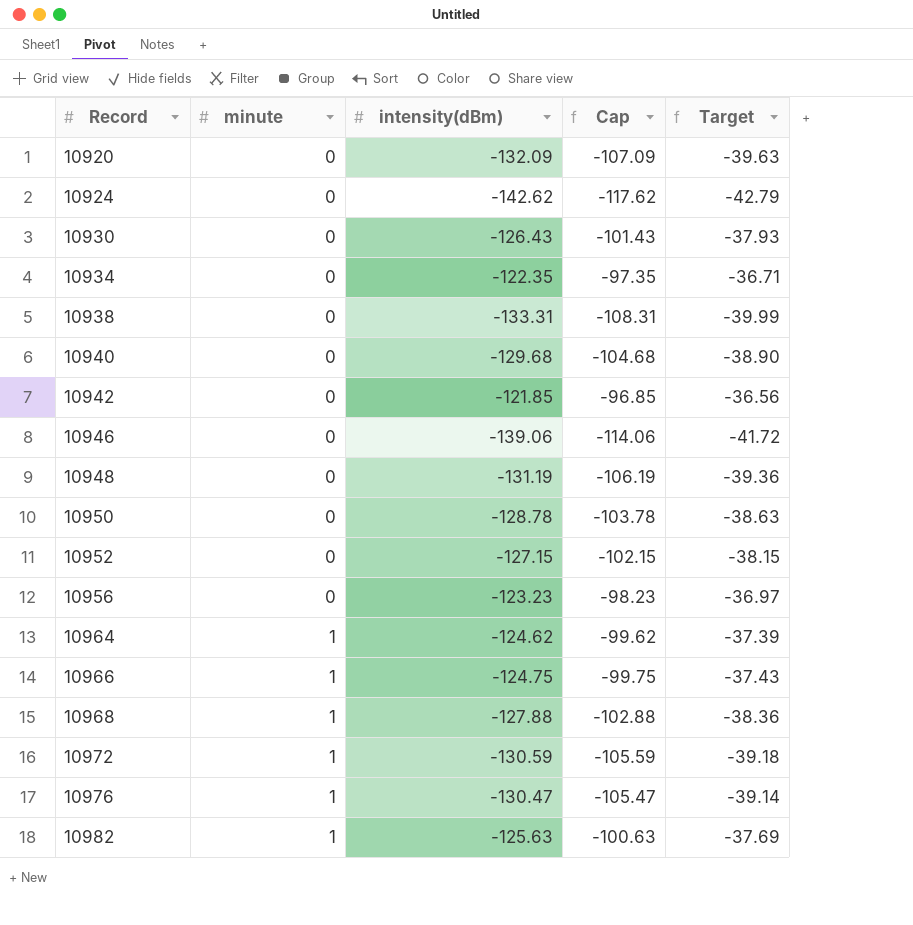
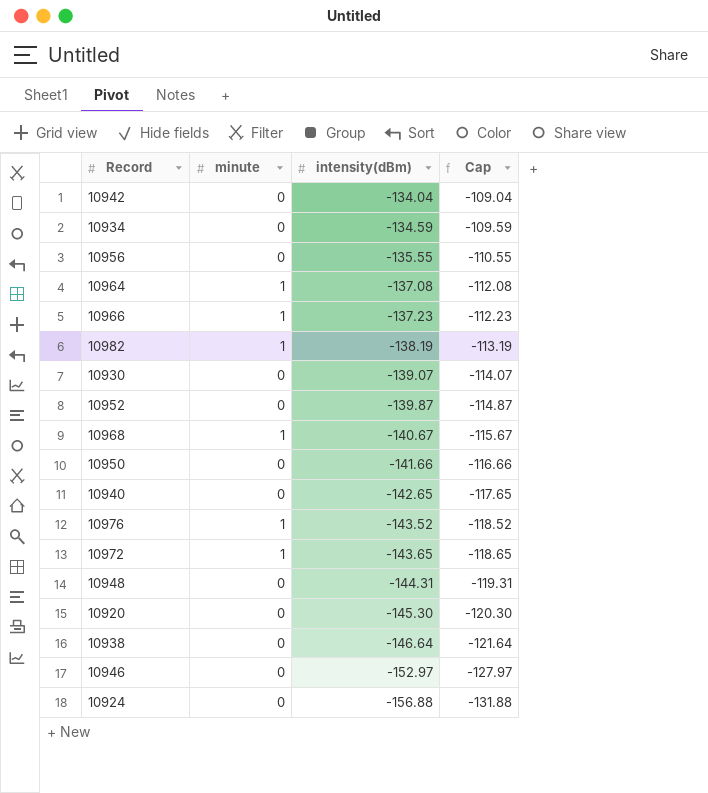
row order: Record ascending -> intensity(dBm) descending
column Target | formula: [intensity(dBm)] * 0.3 -> none
10942 | intensity(dBm): -121.85 -> -134.04
10942 | Cap: -96.85 -> -109.04
10934 | intensity(dBm): -122.35 -> -134.59
10934 | Cap: -97.35 -> -109.59
10956 | intensity(dBm): -123.23 -> -135.55
10956 | Cap: -98.23 -> -110.55
10964 | intensity(dBm): -124.62 -> -137.08
10964 | Cap: -99.62 -> -112.08
10966 | intensity(dBm): -124.75 -> -137.23
10966 | Cap: -99.75 -> -112.23
10982 | intensity(dBm): -125.63 -> -138.19
10982 | Cap: -100.63 -> -113.19
10930 | intensity(dBm): -126.43 -> -139.07
10930 | Cap: -101.43 -> -114.07
10952 | intensity(dBm): -127.15 -> -139.87
10952 | Cap: -102.15 -> -114.87
10968 | intensity(dBm): -127.88 -> -140.67
10968 | Cap: -102.88 -> -115.67
10950 | intensity(dBm): -128.78 -> -141.66
10950 | Cap: -103.78 -> -116.66
10940 | intensity(dBm): -129.68 -> -142.65
10940 | Cap: -104.68 -> -117.65
10976 | intensity(dBm): -130.47 -> -143.52
10976 | Cap: -105.47 -> -118.52
10972 | intensity(dBm): -130.59 -> -143.65
10972 | Cap: -105.59 -> -118.65
10948 | intensity(dBm): -131.19 -> -144.31
10948 | Cap: -106.19 -> -119.31
10920 | intensity(dBm): -132.09 -> -145.30
10920 | Cap: -107.09 -> -120.30
10938 | intensity(dBm): -133.31 -> -146.64
10938 | Cap: -108.31 -> -121.64
10946 | intensity(dBm): -139.06 -> -152.97
10946 | Cap: -114.06 -> -127.97
10924 | intensity(dBm): -142.62 -> -156.88
10924 | Cap: -117.62 -> -131.88

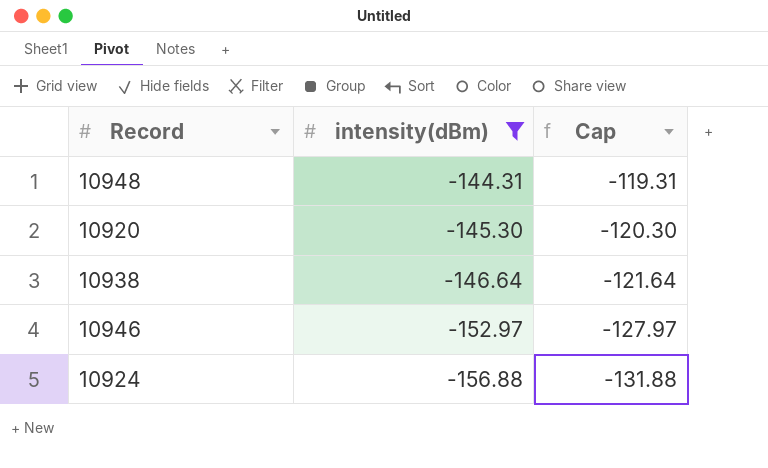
filter: none -> intensity(dBm) <= -144.31
column minute | position: 2 -> none

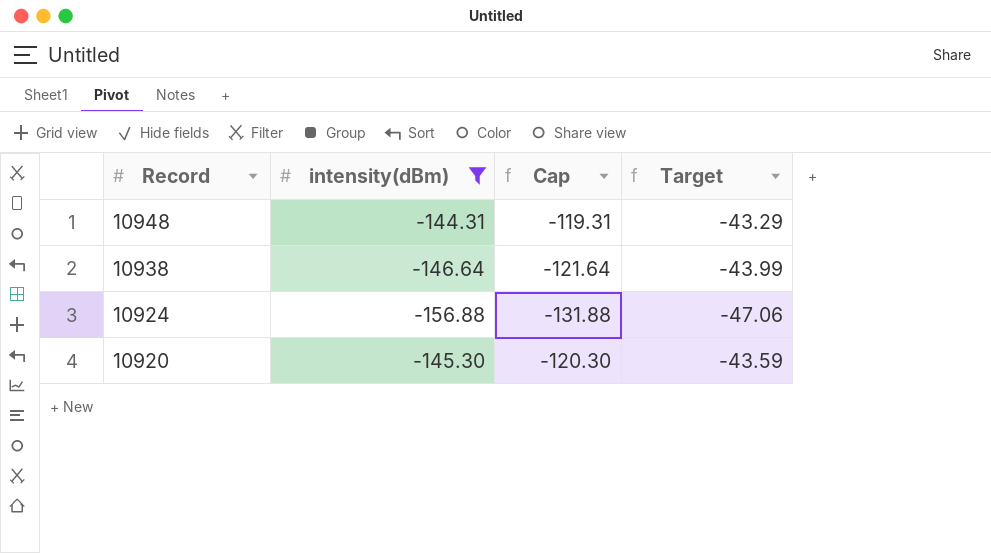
row order: intensity(dBm) descending -> Record descending
column Target | formula: none -> [intensity(dBm)] * 0.3
row 10946: -152.97 | -127.97 -> none

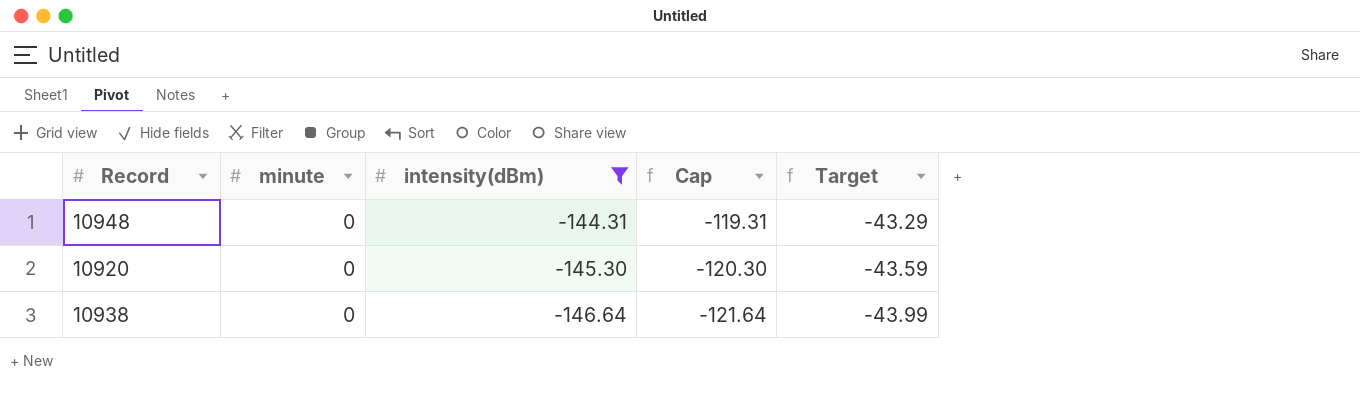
row order: Record descending -> intensity(dBm) descending
column minute | position: none -> 2
row 10924: -156.88 | -131.88 | -47.06 -> none

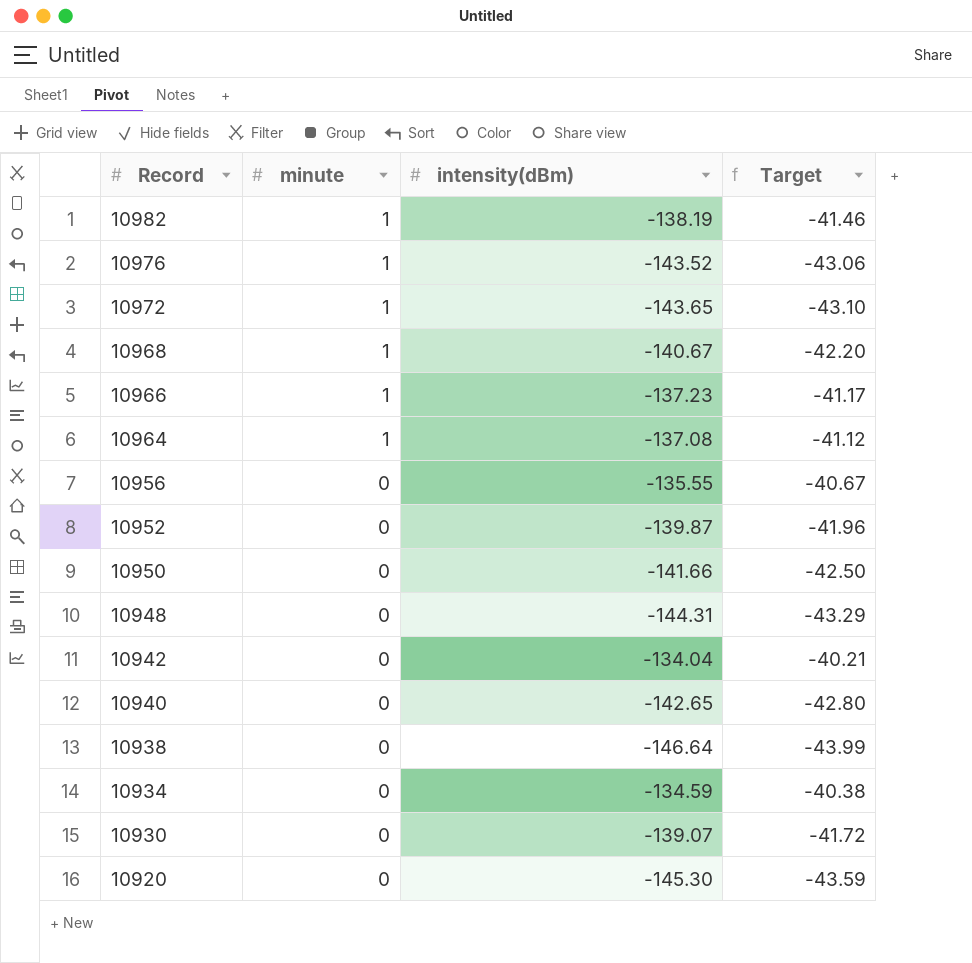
filter: intensity(dBm) <= -144.31 -> none
row order: intensity(dBm) descending -> Record descending
column Cap | formula: [intensity(dBm)] + 25 -> none

